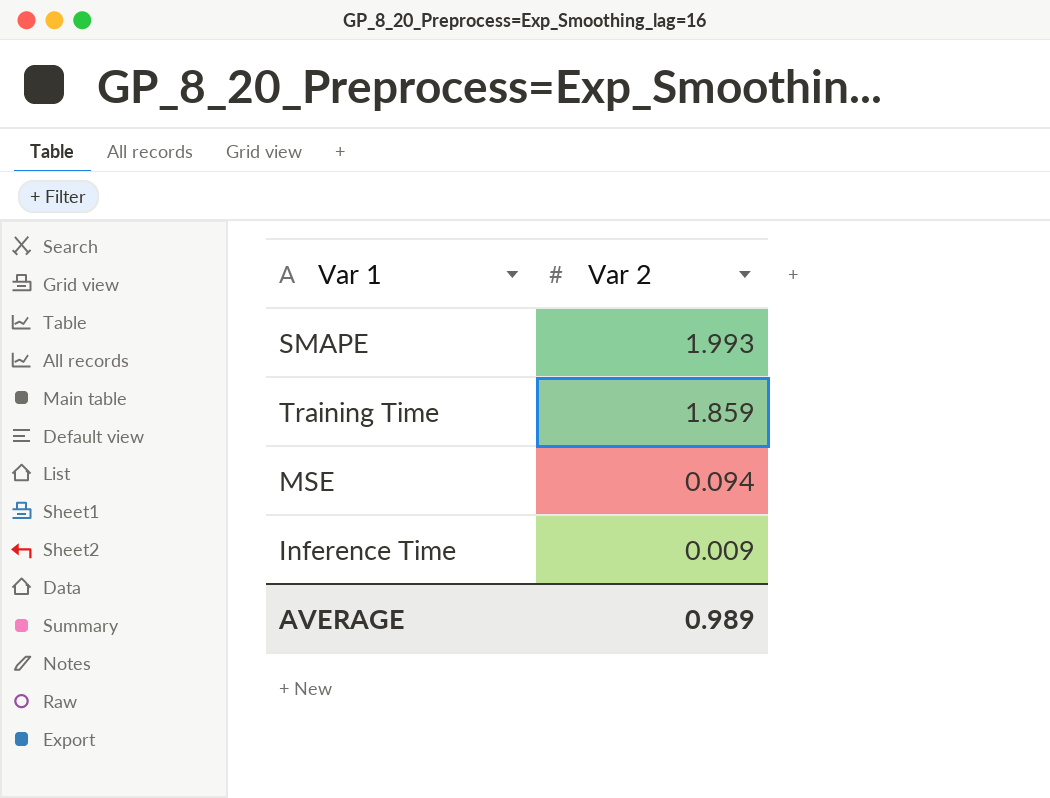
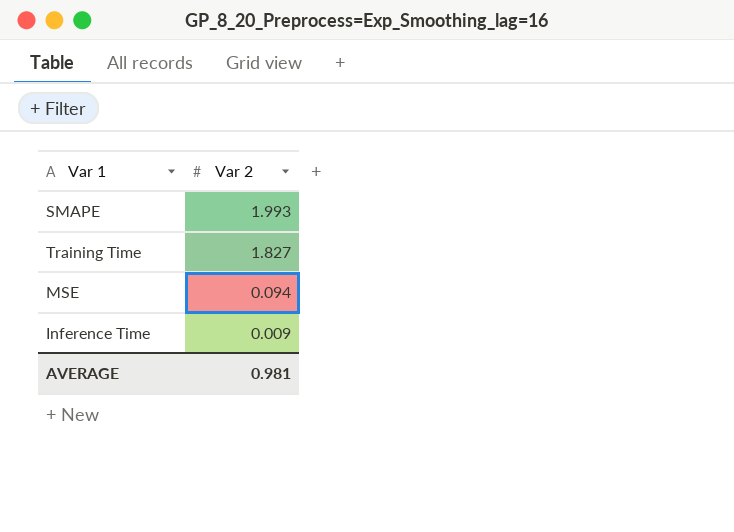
Training Time | Var 2: 1.859 -> 1.827
AVERAGE | Var 2: 0.989 -> 0.981

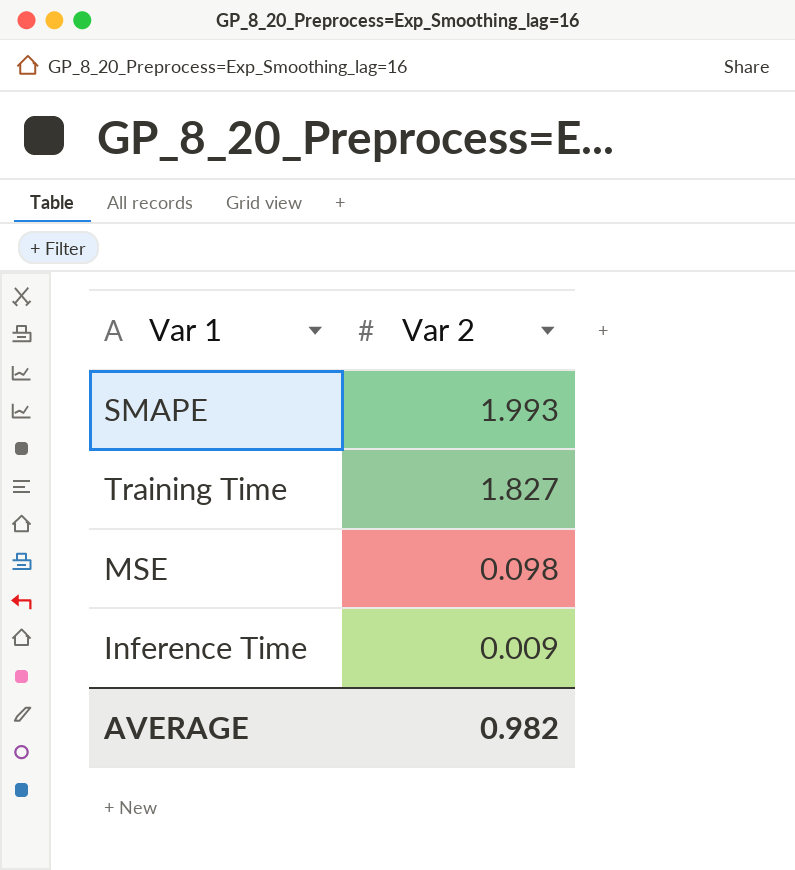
MSE | Var 2: 0.094 -> 0.098
AVERAGE | Var 2: 0.981 -> 0.982

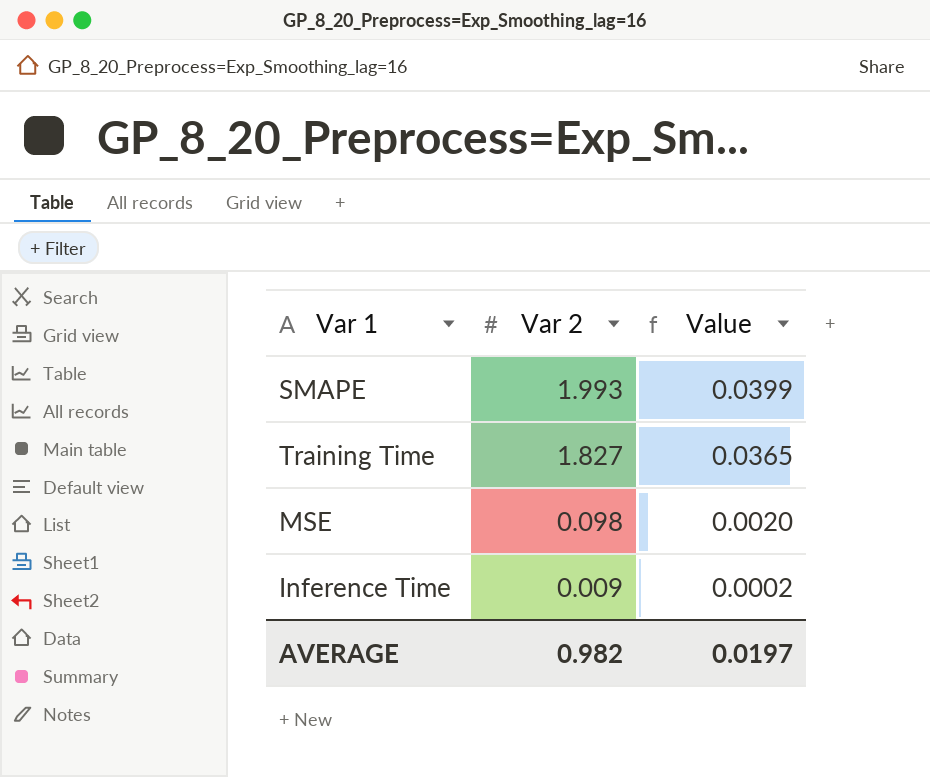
column Value | formula: none -> [Var 2] * 0.02

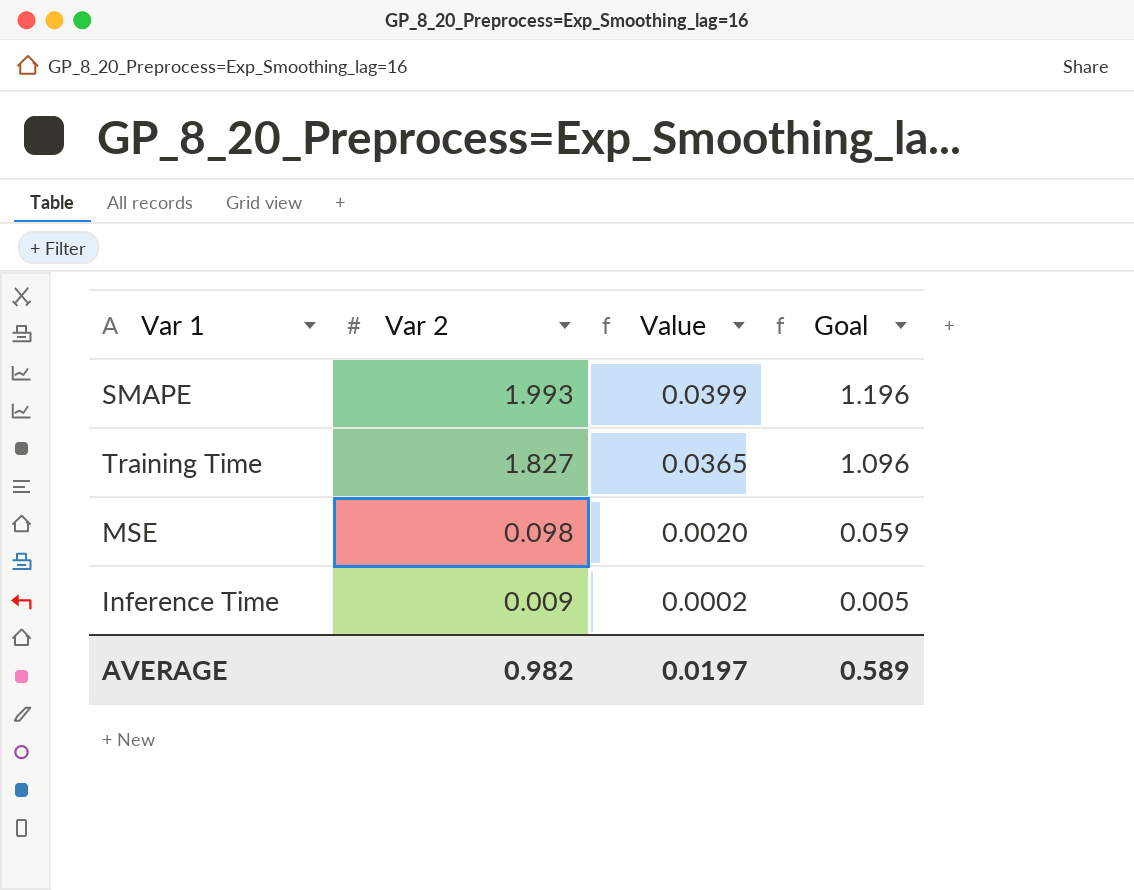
column Goal | formula: none -> [Var 2] * 0.6

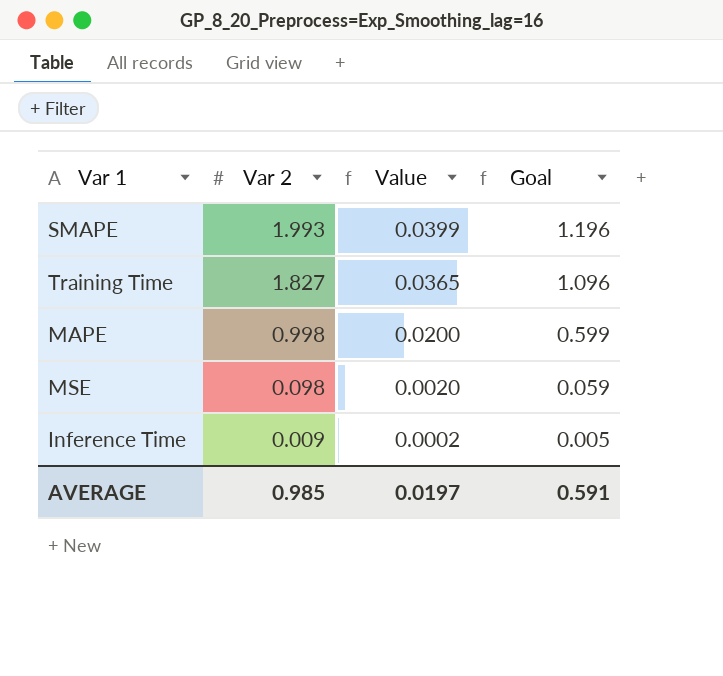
row MAPE: none -> 0.998 | 0.0200 | 0.599
AVERAGE | Var 2: 0.982 -> 0.985
AVERAGE | Goal: 0.589 -> 0.591

